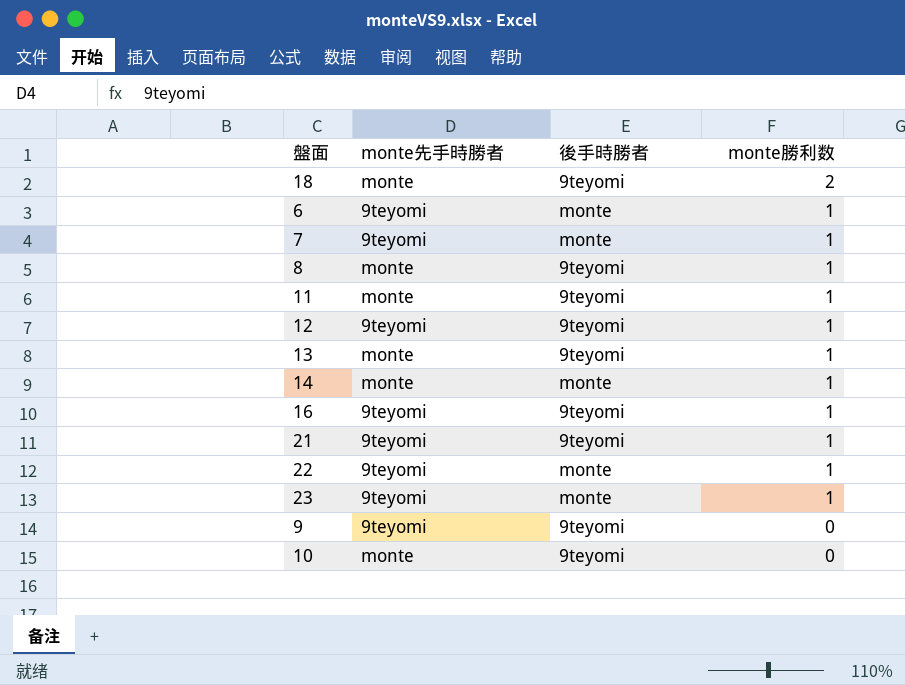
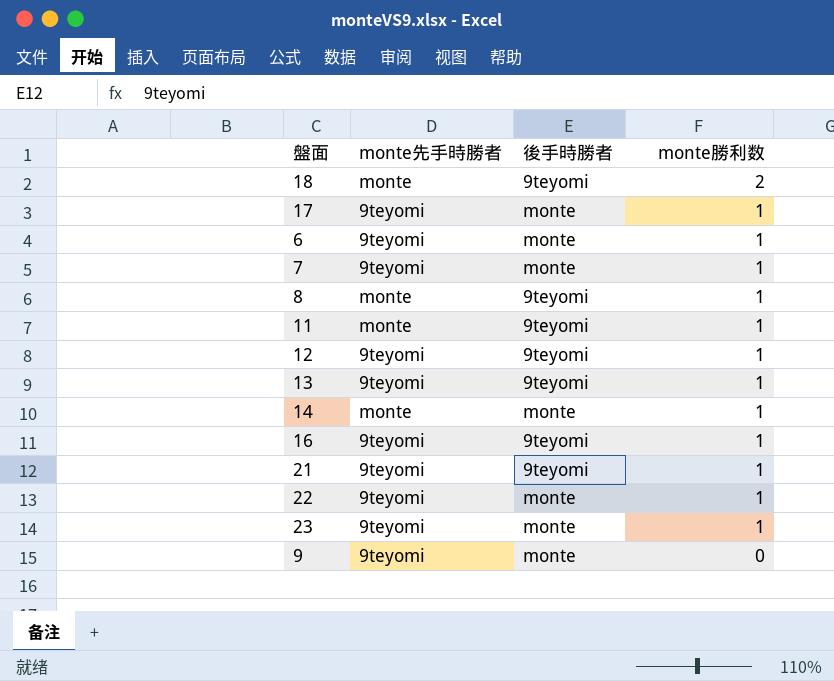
row 10: monte | 9teyomi | 0 -> none
row 17: none -> 9teyomi | monte | 1
13 | monte先手時勝者: monte -> 9teyomi
9 | 後手時勝者: 9teyomi -> monte

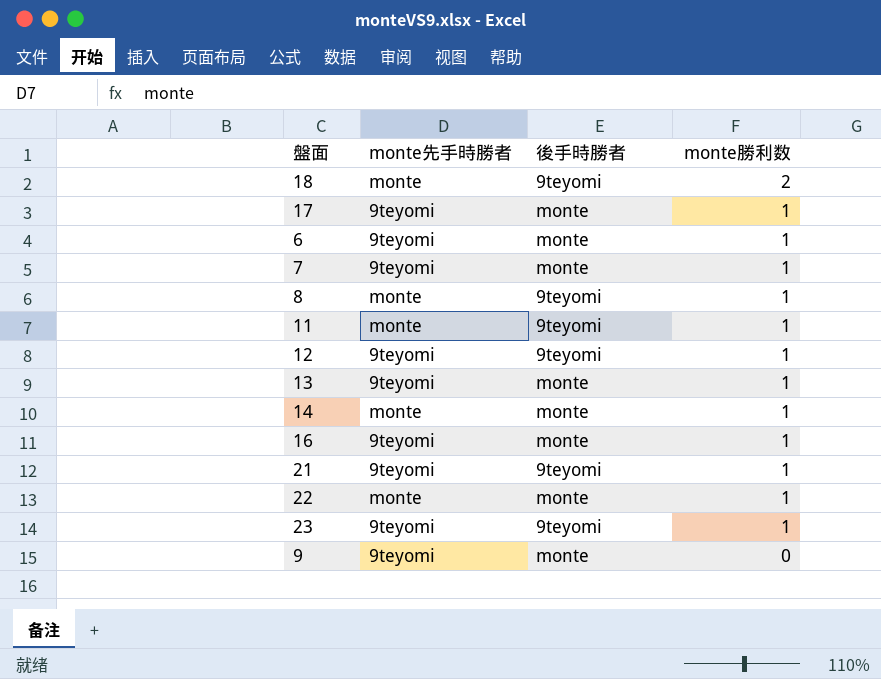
13 | 後手時勝者: 9teyomi -> monte
16 | 後手時勝者: 9teyomi -> monte
22 | monte先手時勝者: 9teyomi -> monte
23 | 後手時勝者: monte -> 9teyomi

